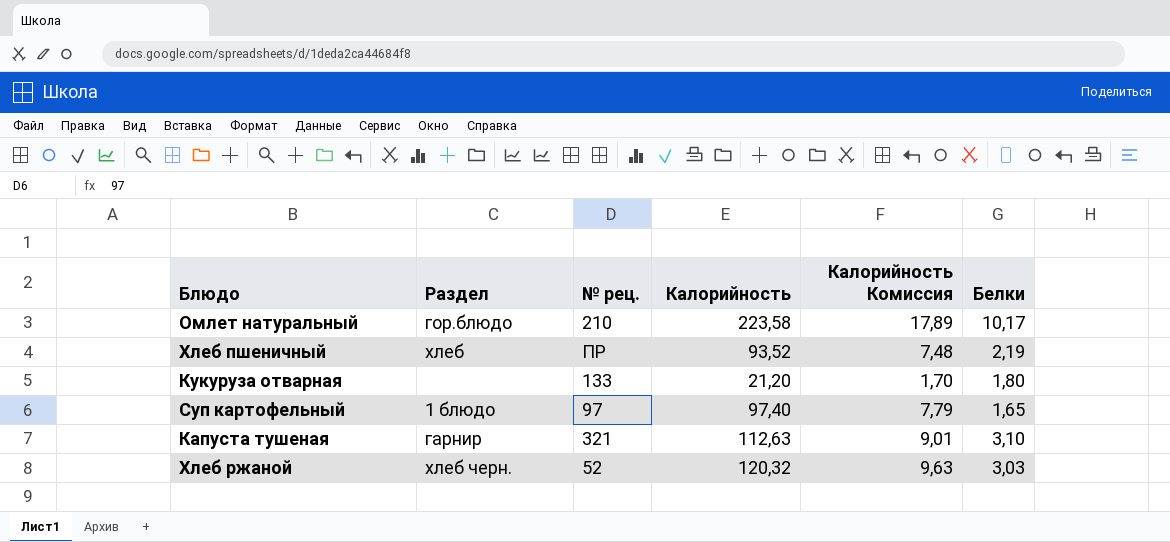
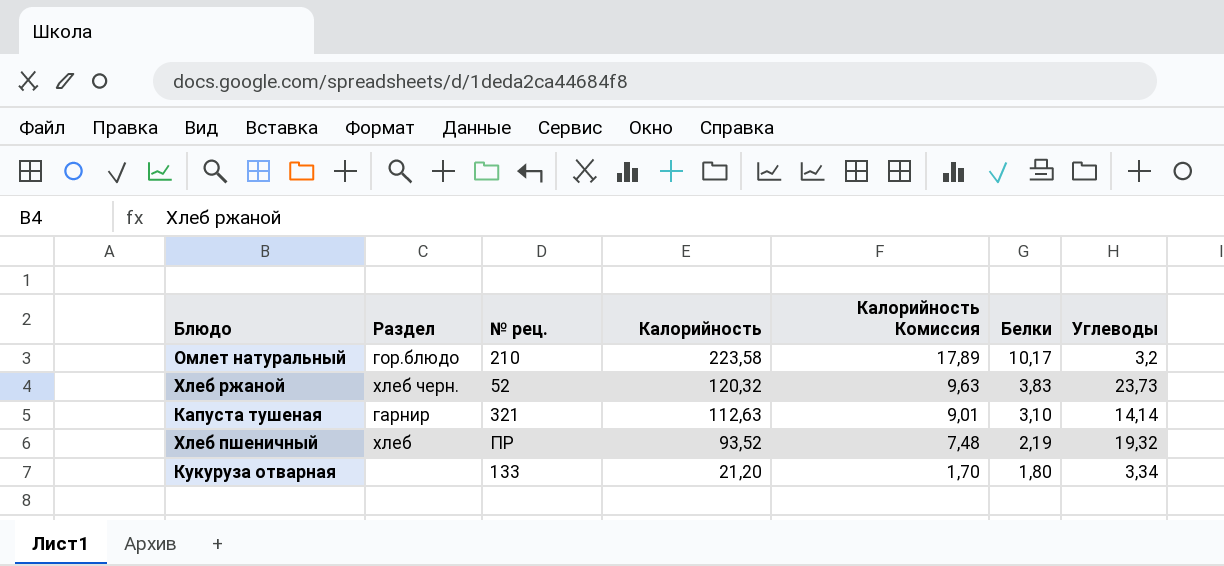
row order: none -> Калорийность descending
column Углеводы | position: none -> 7
row Суп картофельный: 1 блюдо | 97 | 97,40 | 7,79 | 1,65 -> none
Хлеб ржаной | Белки: 3,03 -> 3,83

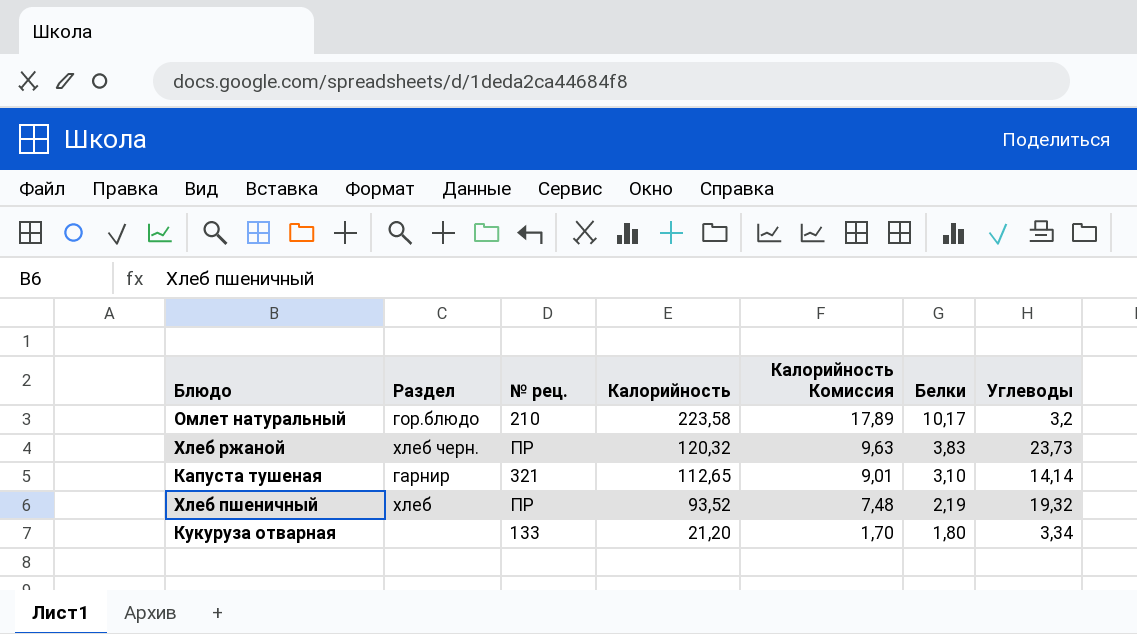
Хлеб ржаной | № рец.: 52 -> ПР
Капуста тушеная | Калорийность: 112,63 -> 112,65

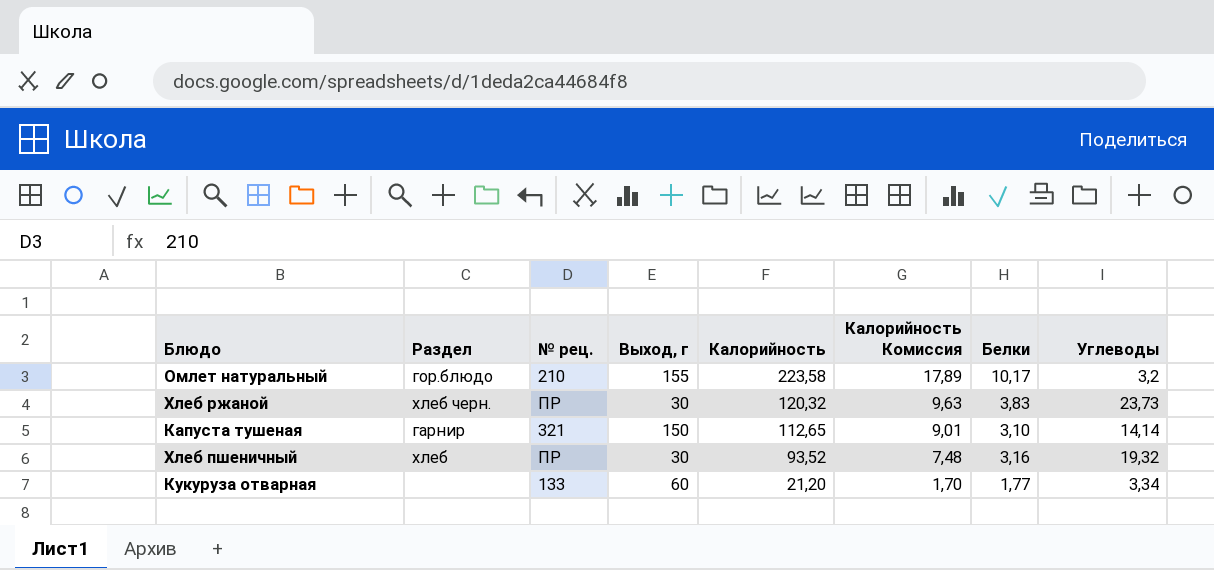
column Выход, г | position: none -> 4
Хлеб пшеничный | Белки: 2,19 -> 3,16
Кукуруза отварная | Белки: 1,80 -> 1,77

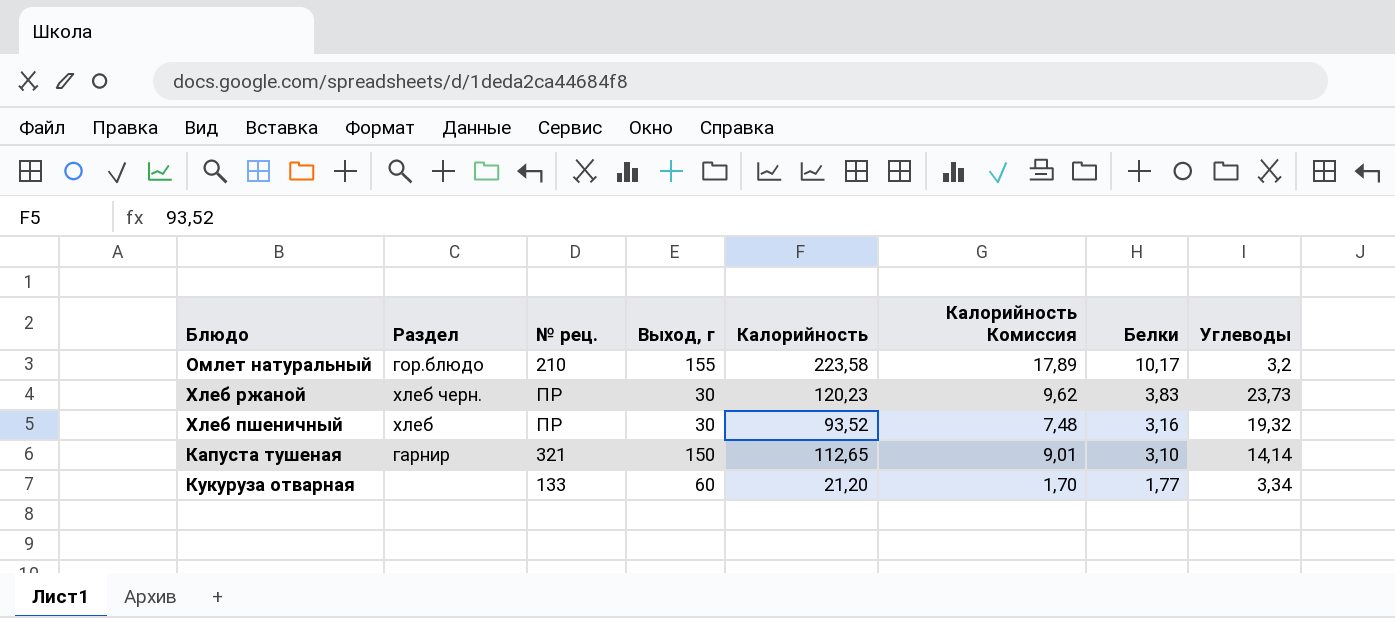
row order: Калорийность descending -> Белки descending
Хлеб ржаной | Калорийность: 120,32 -> 120,23
Хлеб ржаной | Калорийность Комиссия: 9,63 -> 9,62

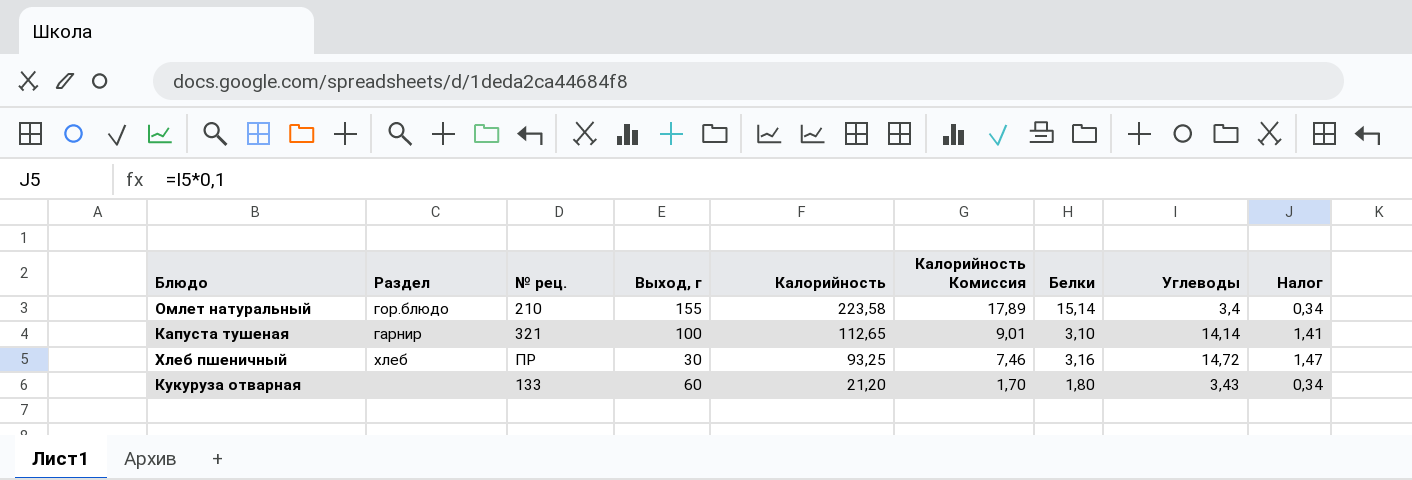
row order: Белки descending -> Калорийность descending
column Налог | formula: none -> [Углеводы] * 0,1
row Хлеб ржаной: хлеб черн. | ПР | 30 | 120,23 | 9,62 | 3,83 | 23,73 -> none
Омлет натуральный | Белки: 10,17 -> 15,14
Омлет натуральный | Углеводы: 3,2 -> 3,4
Капуста тушеная | Выход, г: 150 -> 100
Хлеб пшеничный | Калорийность: 93,52 -> 93,25
Хлеб пшеничный | Калорийность Комиссия: 7,48 -> 7,46
Хлеб пшеничный | Углеводы: 19,32 -> 14,72
Кукуруза отварная | Белки: 1,77 -> 1,80
Кукуруза отварная | Углеводы: 3,34 -> 3,43

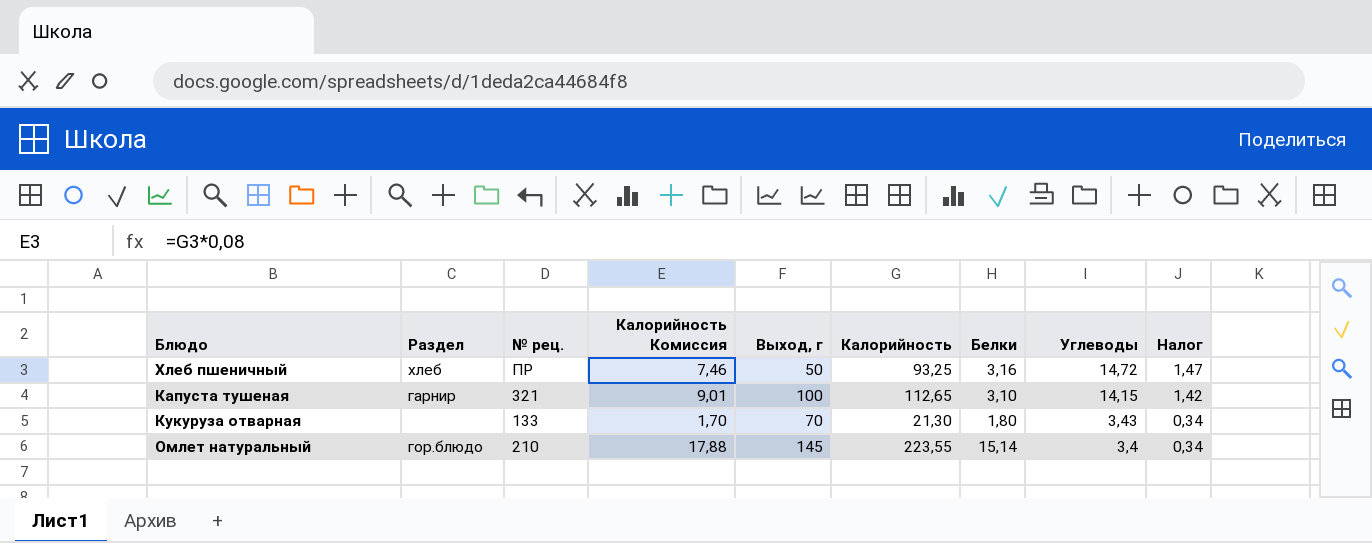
row order: Калорийность descending -> Углеводы descending
column Калорийность Комиссия | position: 6 -> 4
Хлеб пшеничный | Выход, г: 30 -> 50
Капуста тушеная | Углеводы: 14,14 -> 14,15
Капуста тушеная | Налог: 1,41 -> 1,42
Кукуруза отварная | Выход, г: 60 -> 70
Кукуруза отварная | Калорийность: 21,20 -> 21,30
Омлет натуральный | Калорийность Комиссия: 17,89 -> 17,88
Омлет натуральный | Выход, г: 155 -> 145
Омлет натуральный | Калорийность: 223,58 -> 223,55

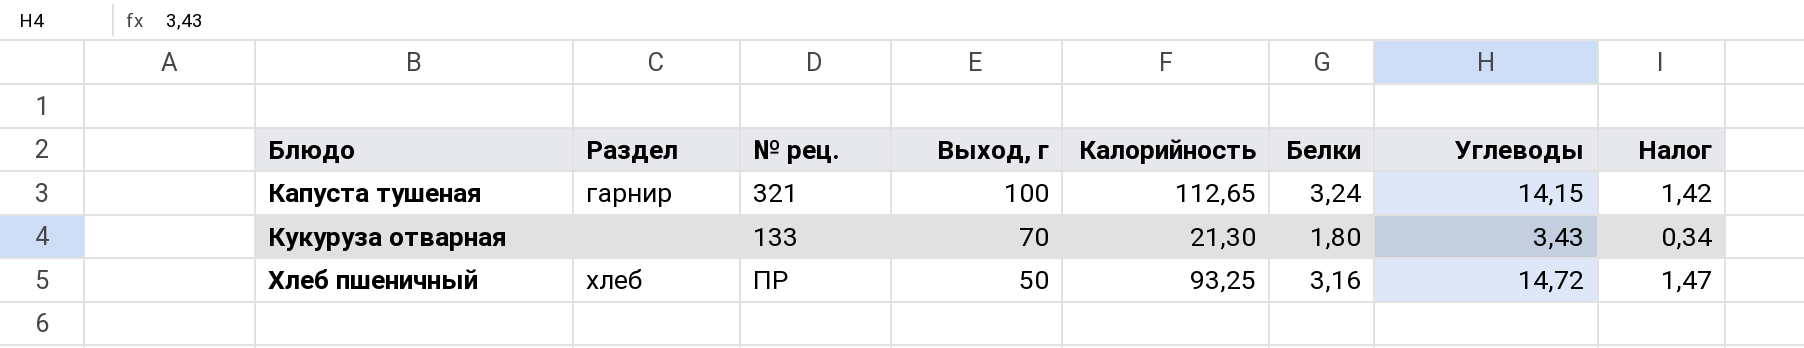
row order: Углеводы descending -> Блюдо ascending
column Калорийность Комиссия | formula: [Калорийность] * 0,08 -> none
row Омлет натуральный: гор.блюдо | 210 | 17,88 | 145 | 223,55 | 15,14 | 3,4 | 0,34 -> none
Капуста тушеная | Белки: 3,10 -> 3,24

